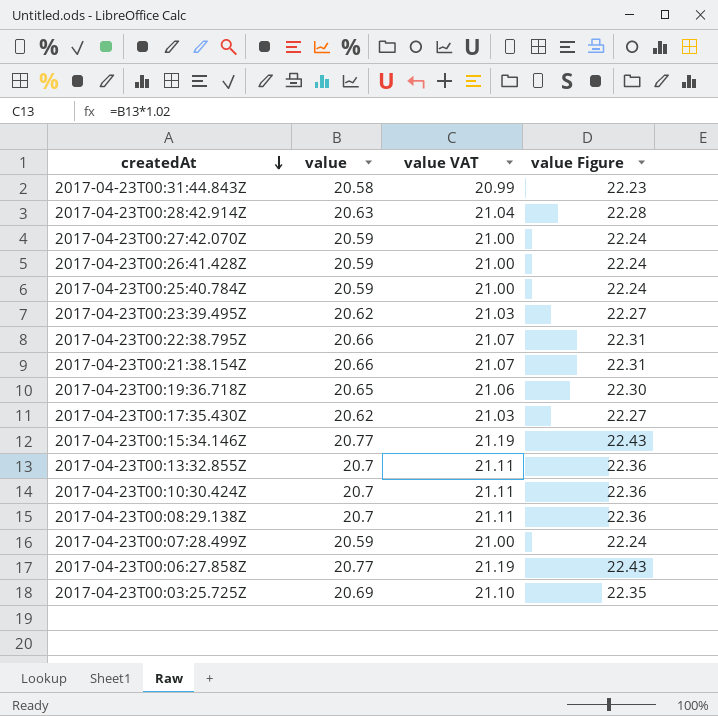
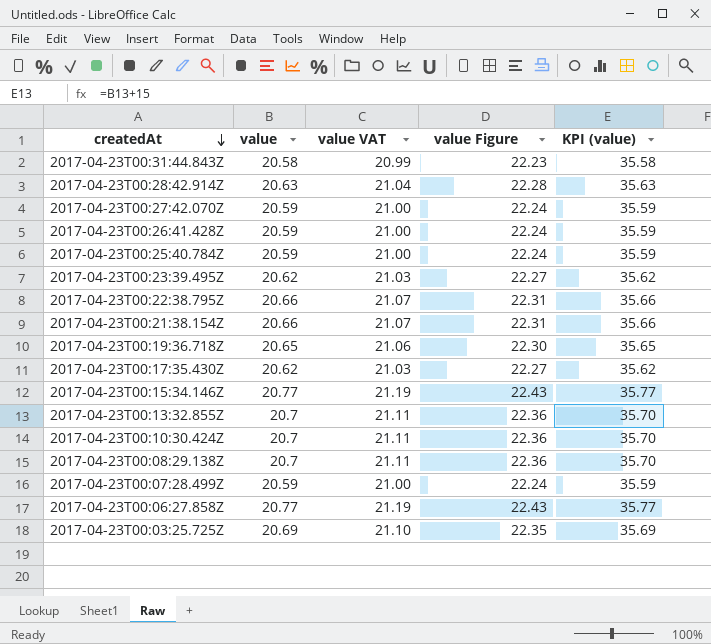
column KPI (value) | formula: none -> [value] + 15

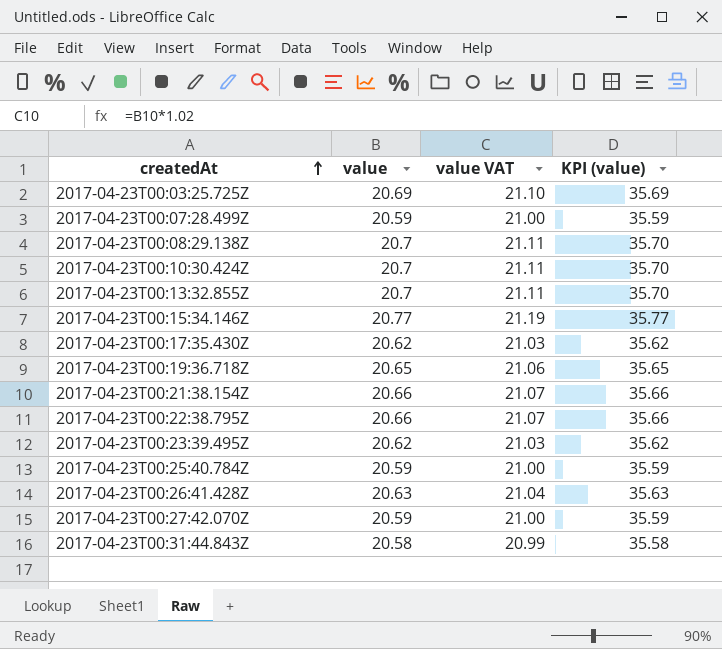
row order: createdAt descending -> createdAt ascending
column value Figure | formula: [value] * 1.08 -> none
row 2017-04-23T00:28:42.914Z: 20.63 | 21.04 | 22.28 | 35.63 -> none
row 2017-04-23T00:06:27.858Z: 20.77 | 21.19 | 22.43 | 35.77 -> none
2017-04-23T00:26:41.428Z | value: 20.59 -> 20.63
2017-04-23T00:26:41.428Z | value VAT: 21.00 -> 21.04
2017-04-23T00:26:41.428Z | KPI (value): 35.59 -> 35.63

